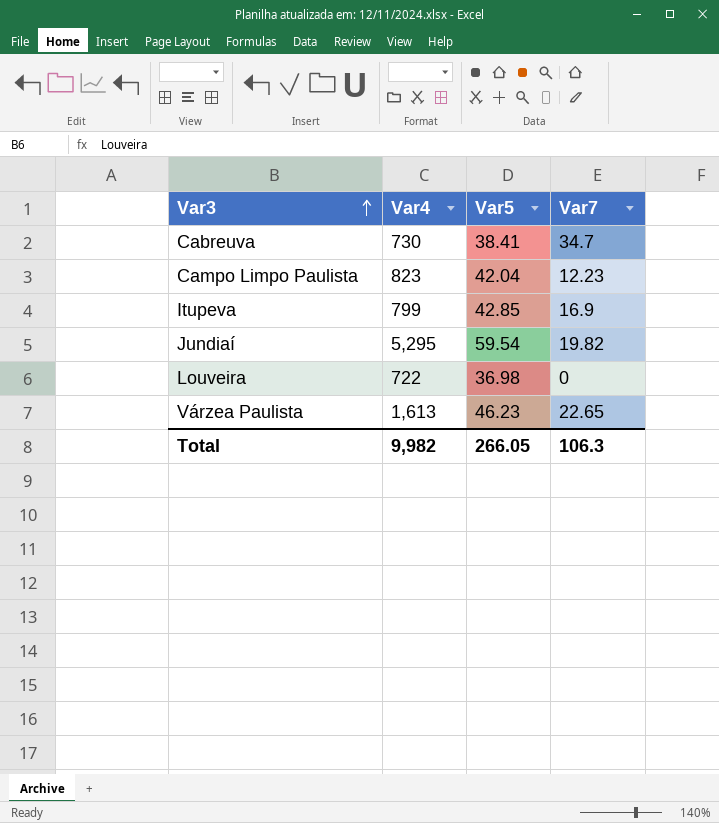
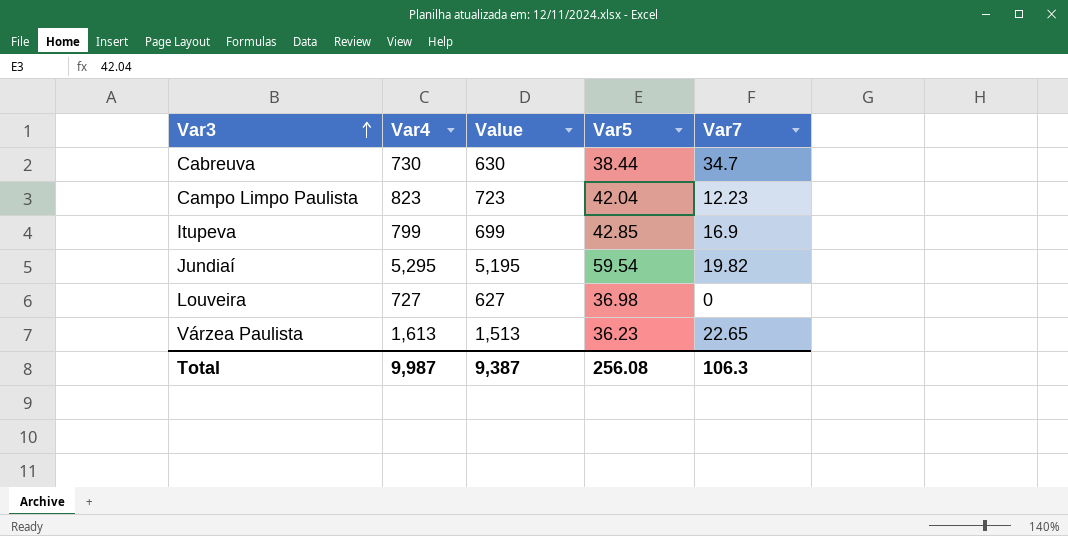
column Value | formula: none -> [Var4] - 100
Cabreuva | Var5: 38.41 -> 38.44
Louveira | Var4: 722 -> 727
Várzea Paulista | Var5: 46.23 -> 36.23
Total | Var4: 9,982 -> 9,987
Total | Var5: 266.05 -> 256.08

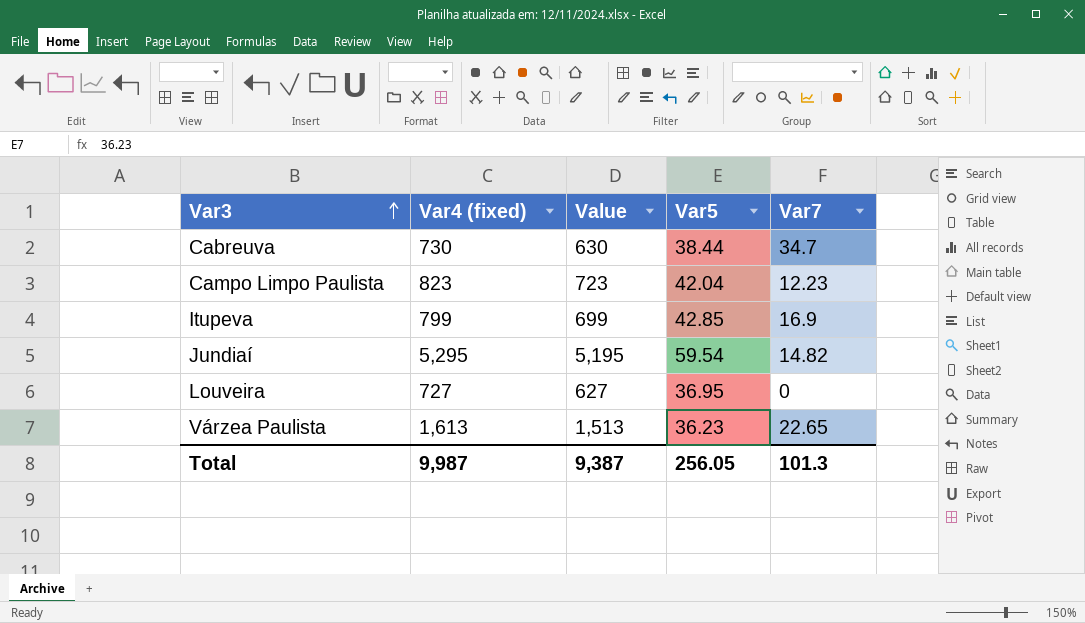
column name: Var4 -> Var4 (fixed)
Jundiaí | Var7: 19.82 -> 14.82
Louveira | Var5: 36.98 -> 36.95
Total | Var5: 256.08 -> 256.05
Total | Var7: 106.3 -> 101.3

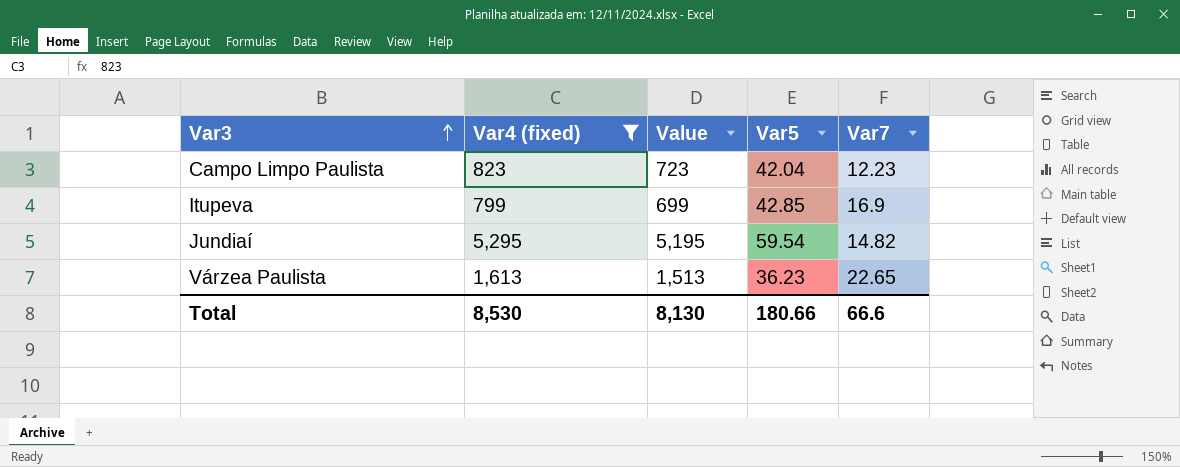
filter: none -> Var4 (fixed) >= 799
Total | Var4 (fixed): 9,987 -> 8,530
Total | Value: 9,387 -> 8,130
Total | Var5: 256.05 -> 180.66
Total | Var7: 101.3 -> 66.6

